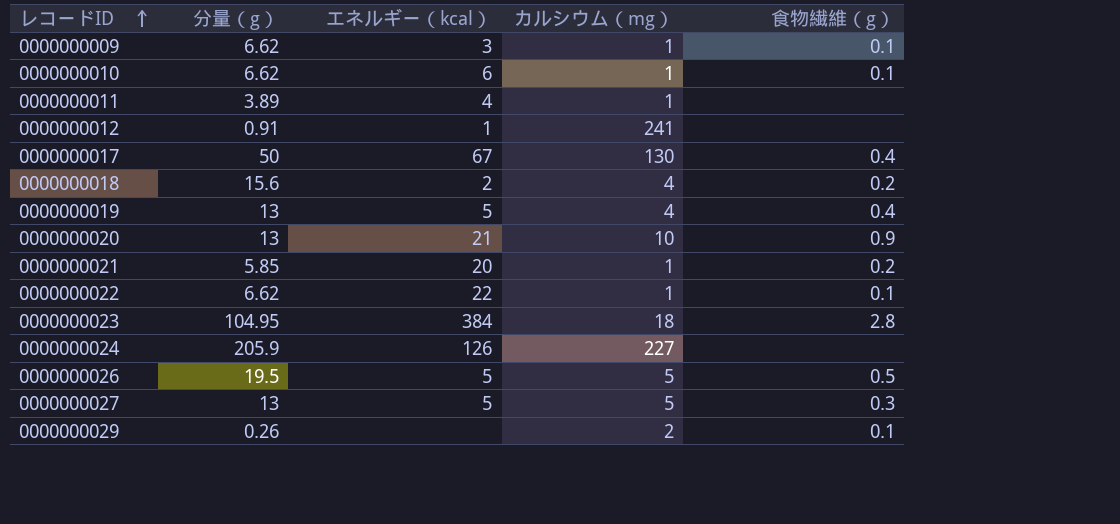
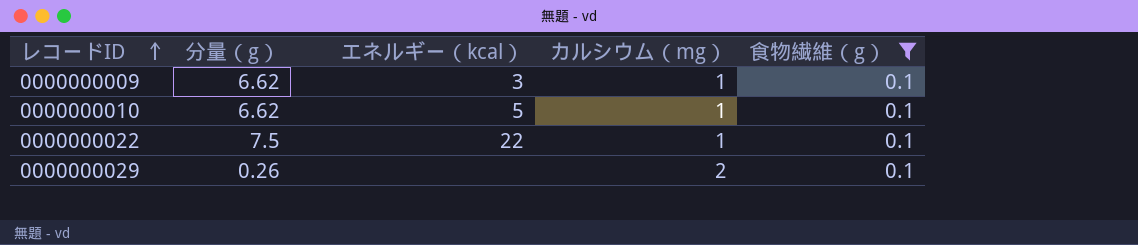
filter: none -> 食物繊維（g） = 0.1
0000000010 | エネルギー（kcal）: 6 -> 5
0000000022 | 分量（g）: 6.62 -> 7.5

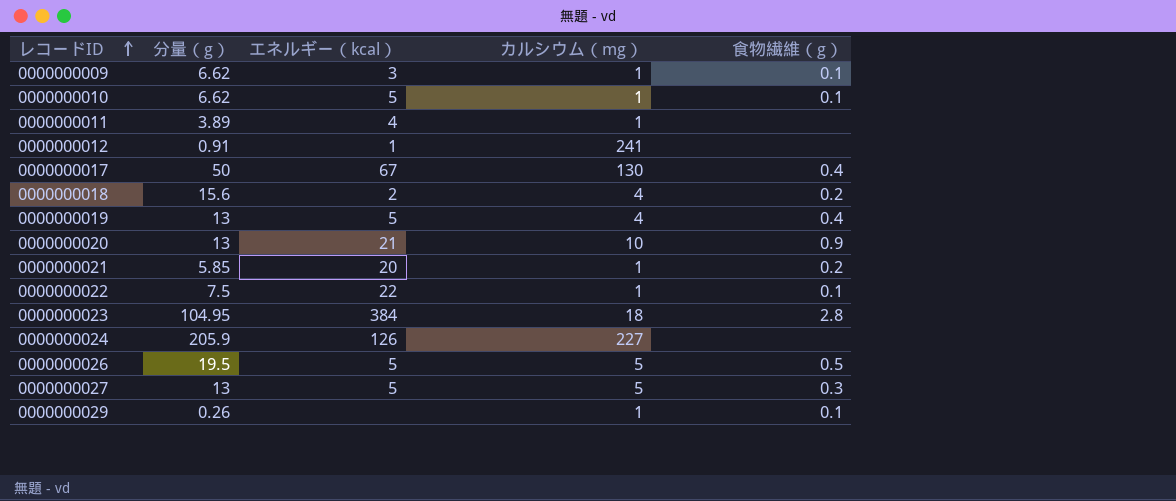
filter: 食物繊維（g） = 0.1 -> none
0000000029 | カルシウム（mg）: 2 -> 1

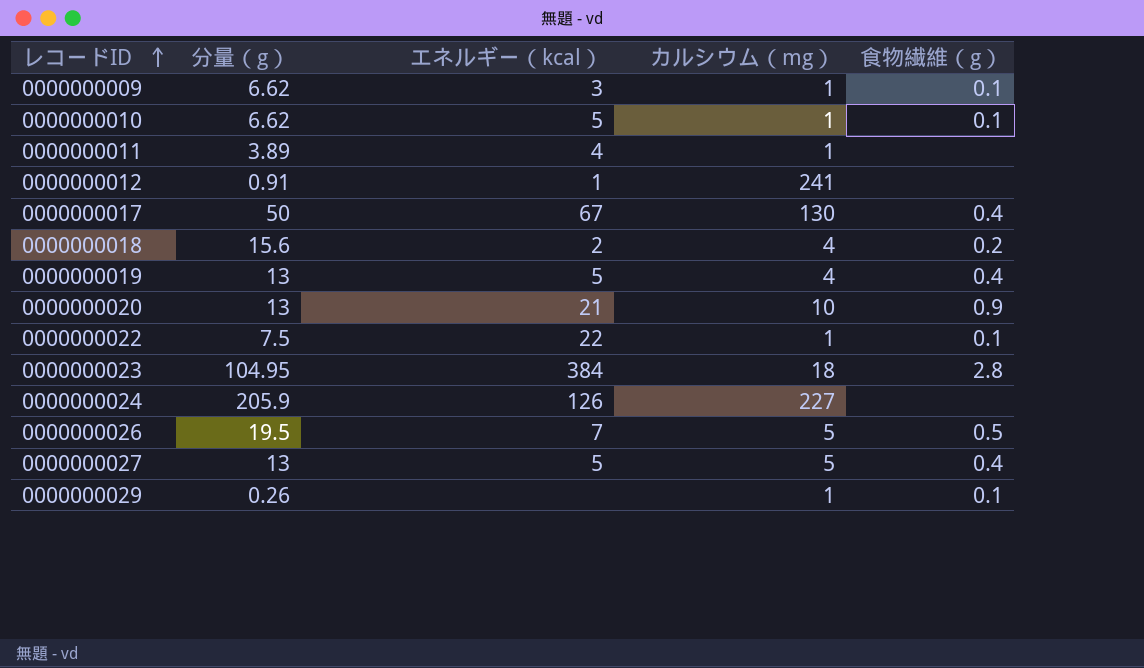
row 0000000021: 5.85 | 20 | 1 | 0.2 -> none
0000000026 | エネルギー（kcal）: 5 -> 7
0000000027 | 食物繊維（g）: 0.3 -> 0.4

